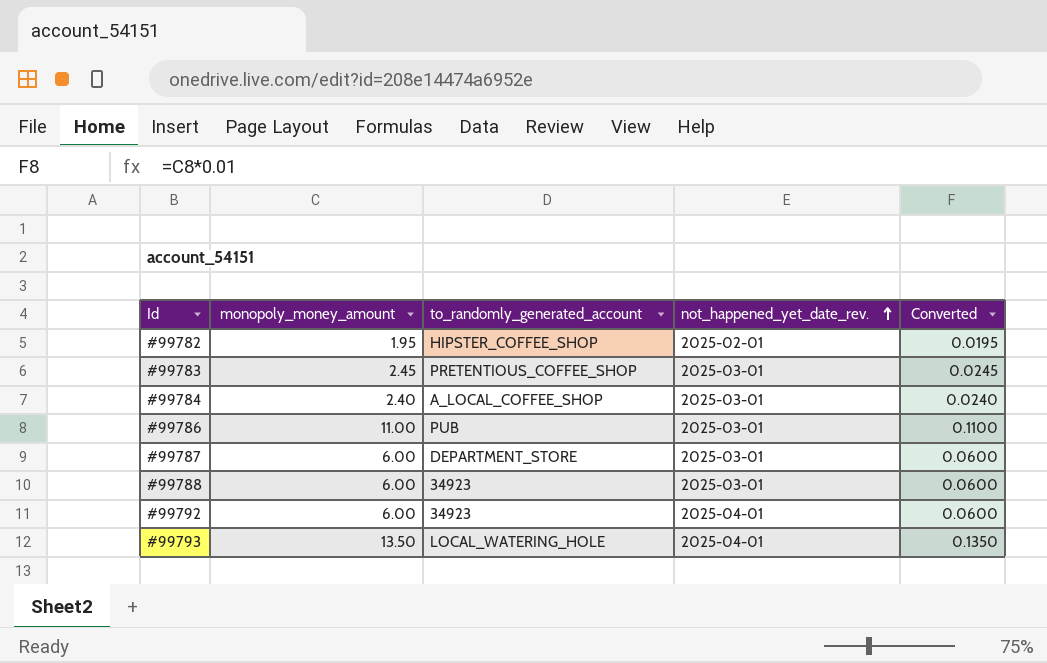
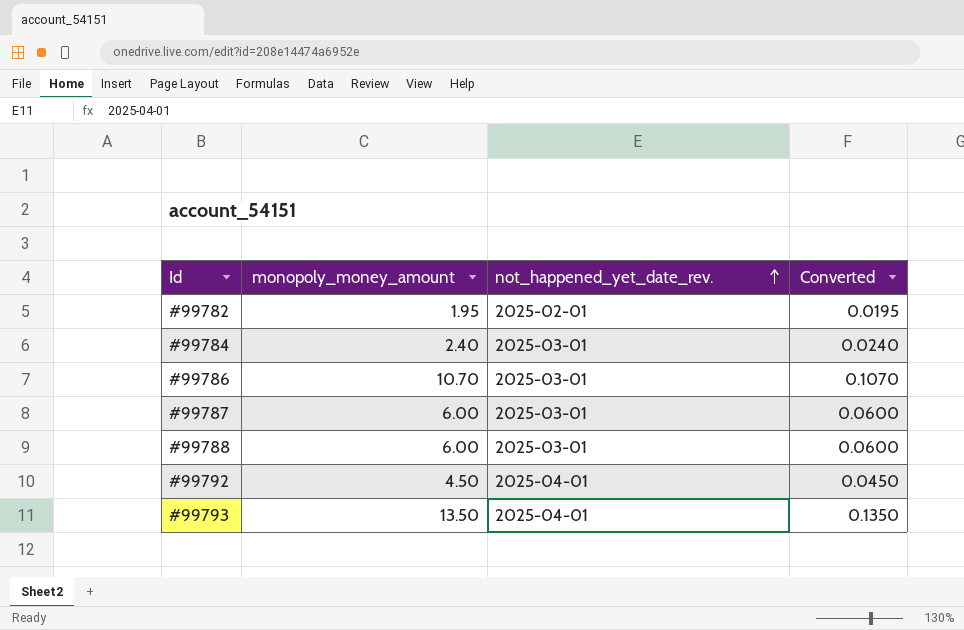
column to_randomly_generated_account | position: 3 -> none
row #99783: 2.45 | PRETENTIOUS_COFFEE_SHOP | 2025-03-01 | 0.0245 -> none
#99786 | monopoly_money_amount: 11.00 -> 10.70
#99786 | Converted: 0.1100 -> 0.1070
#99792 | monopoly_money_amount: 6.00 -> 4.50
#99792 | Converted: 0.0600 -> 0.0450

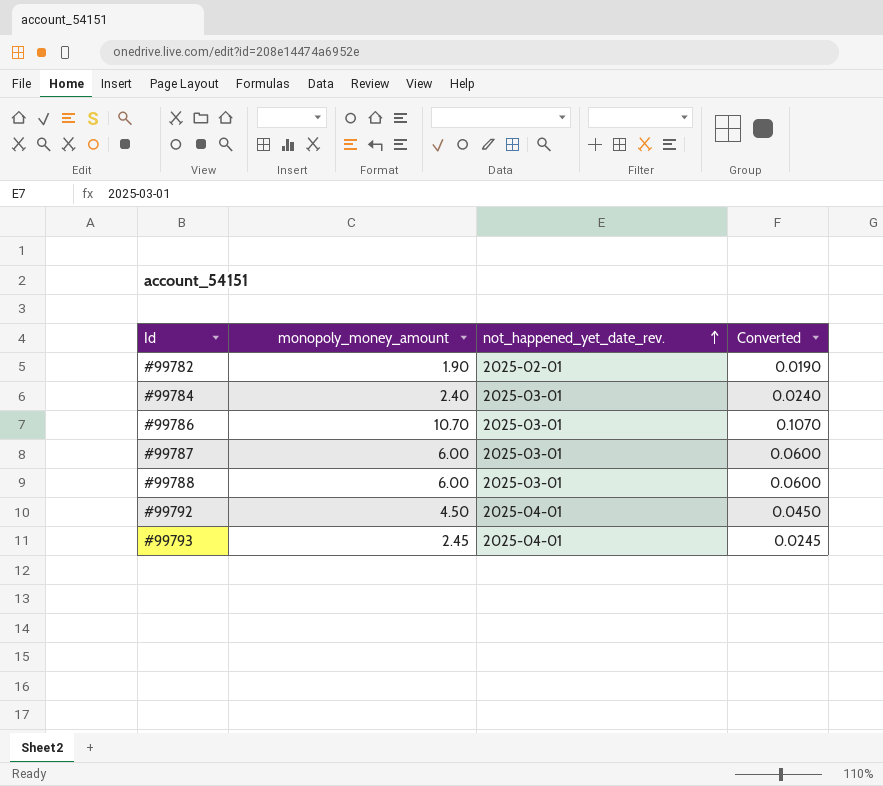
#99782 | monopoly_money_amount: 1.95 -> 1.90
#99782 | Converted: 0.0195 -> 0.0190
#99793 | monopoly_money_amount: 13.50 -> 2.45
#99793 | Converted: 0.1350 -> 0.0245

